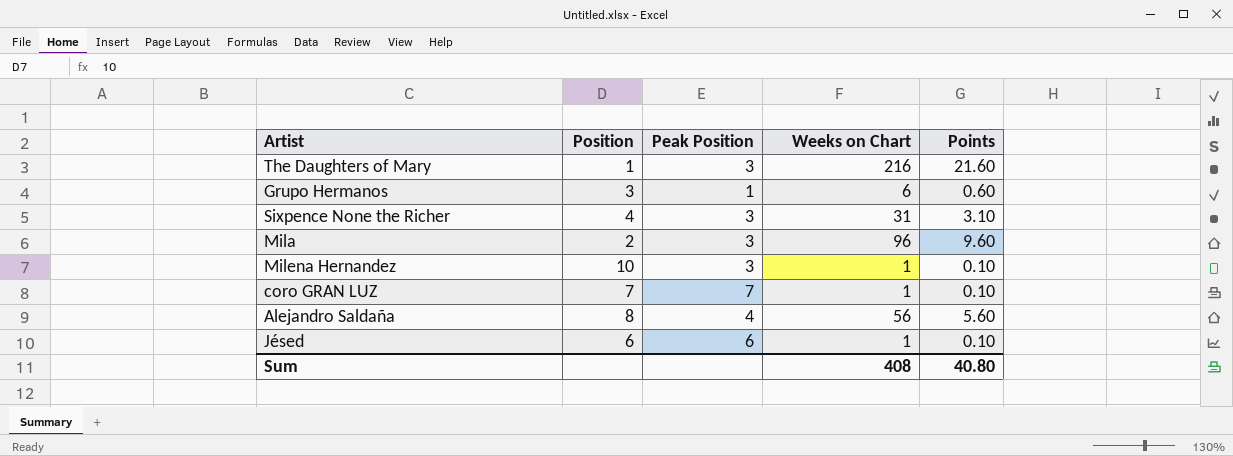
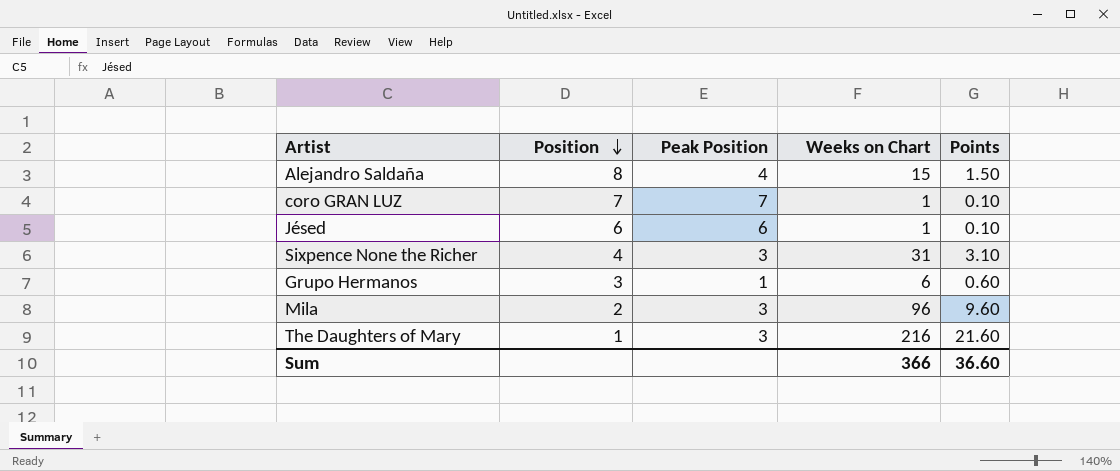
row order: none -> Position descending
row Milena Hernandez: 10 | 3 | 1 | 0.10 -> none
Alejandro Saldaña | Weeks on Chart: 56 -> 15
Alejandro Saldaña | Points: 5.60 -> 1.50
Sum | Weeks on Chart: 408 -> 366
Sum | Points: 40.80 -> 36.60

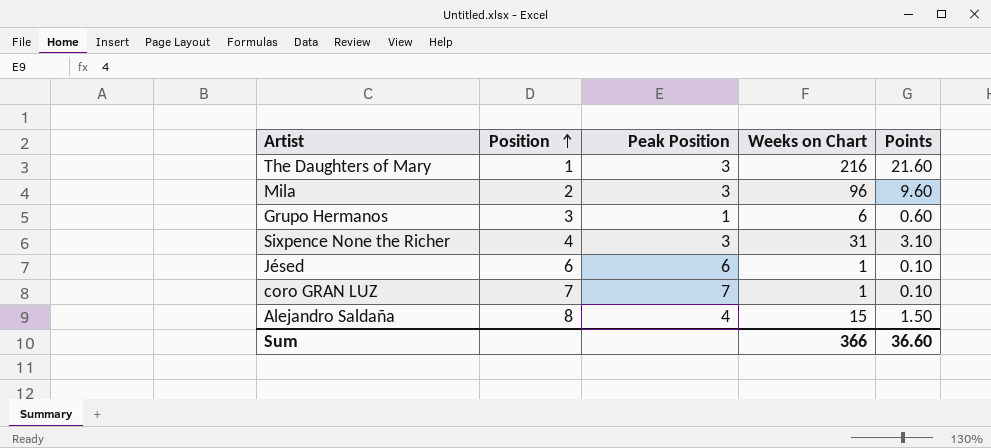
row order: Position descending -> Position ascending

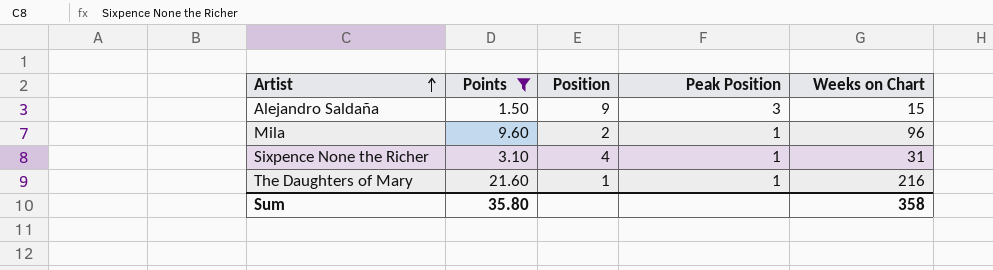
filter: none -> Points >= 1.50
row order: Position ascending -> Artist ascending
column Points | position: 5 -> 2
Alejandro Saldaña | Position: 8 -> 9
Alejandro Saldaña | Peak Position: 4 -> 3
Mila | Peak Position: 3 -> 1
Sixpence None the Richer | Peak Position: 3 -> 1
The Daughters of Mary | Peak Position: 3 -> 1
Sum | Points: 36.60 -> 35.80
Sum | Weeks on Chart: 366 -> 358

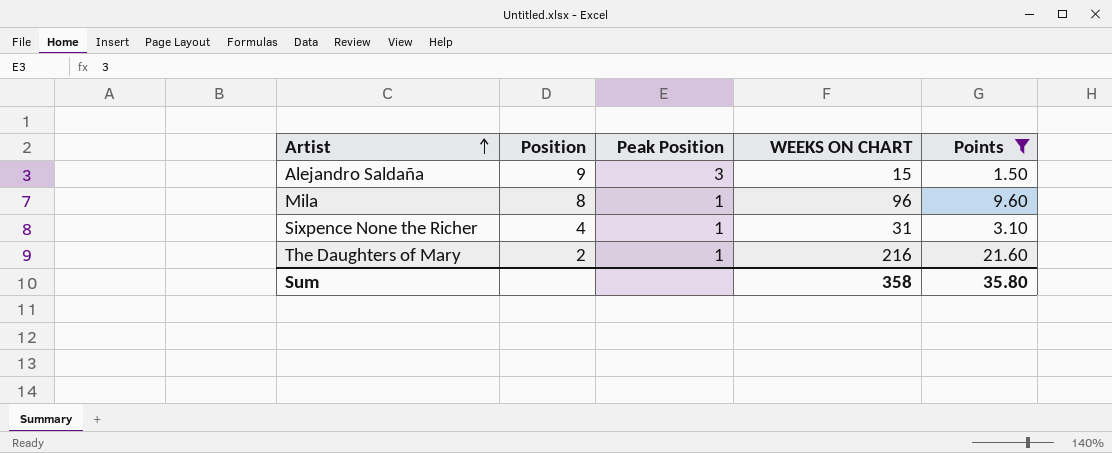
column name: Weeks on Chart -> WEEKS ON CHART
column Points | position: 2 -> 5
Mila | Position: 2 -> 8
The Daughters of Mary | Position: 1 -> 2

